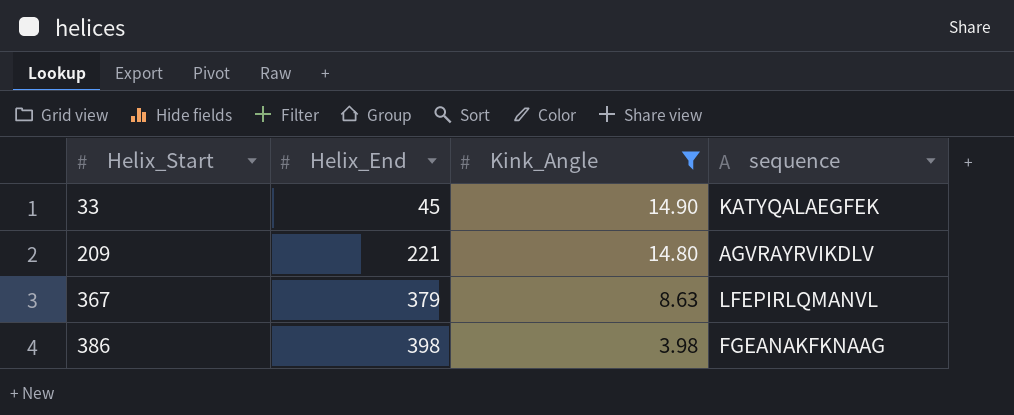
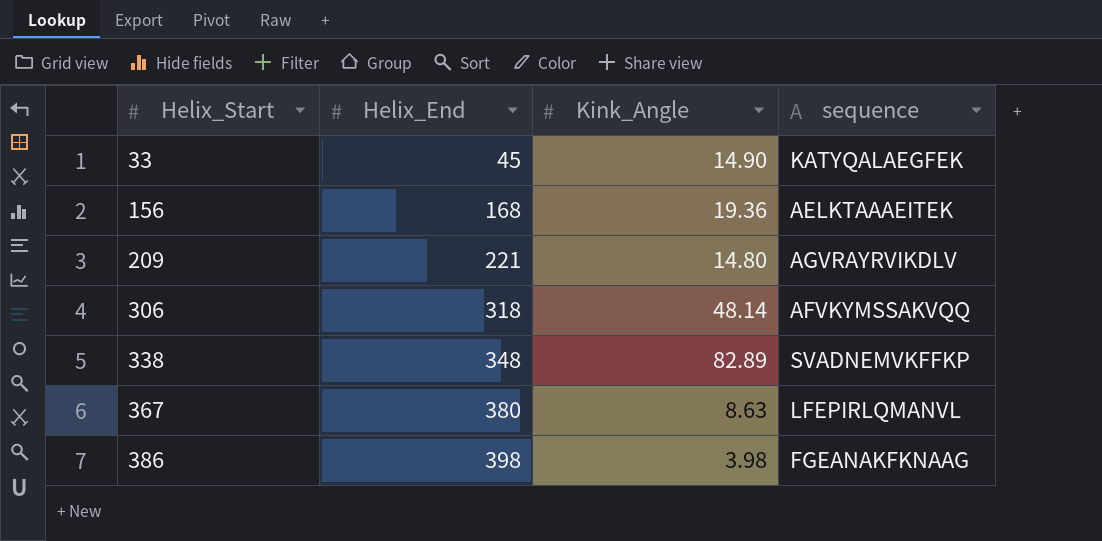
filter: Kink_Angle <= 14.90 -> none
367 | Helix_End: 379 -> 380

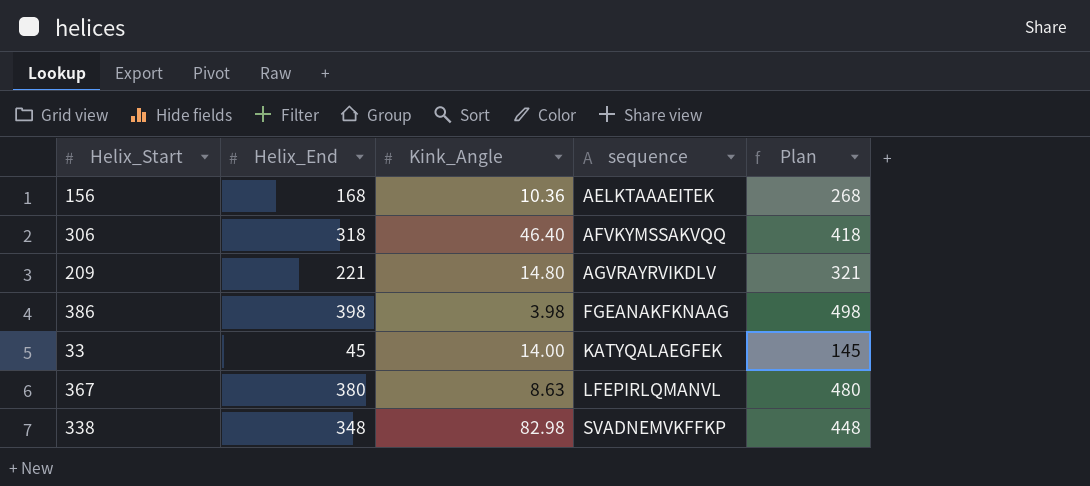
row order: Helix_Start ascending -> sequence ascending
column Plan | formula: none -> [Helix_End] + 100
156 | Kink_Angle: 19.36 -> 10.36
306 | Kink_Angle: 48.14 -> 46.40
33 | Kink_Angle: 14.90 -> 14.00
338 | Kink_Angle: 82.89 -> 82.98

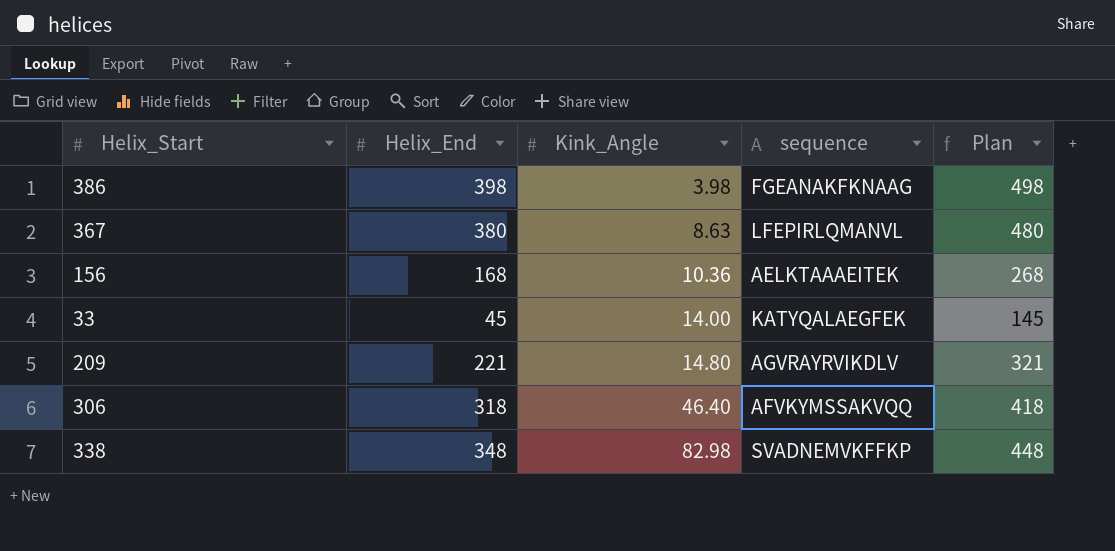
row order: sequence ascending -> Kink_Angle ascending

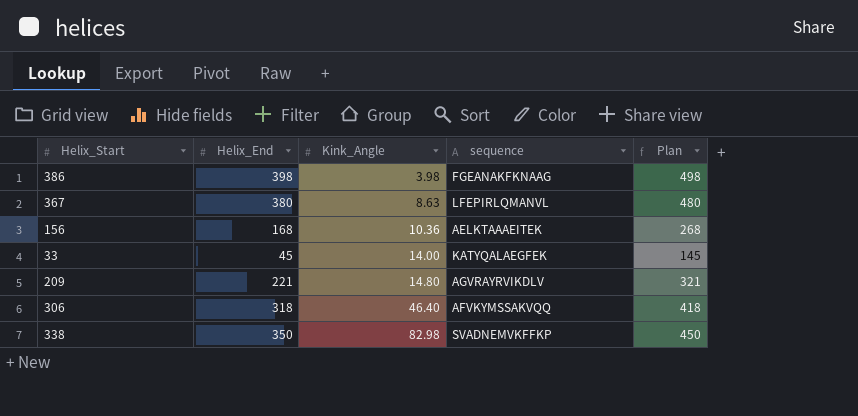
338 | Helix_End: 348 -> 350
338 | Plan: 448 -> 450

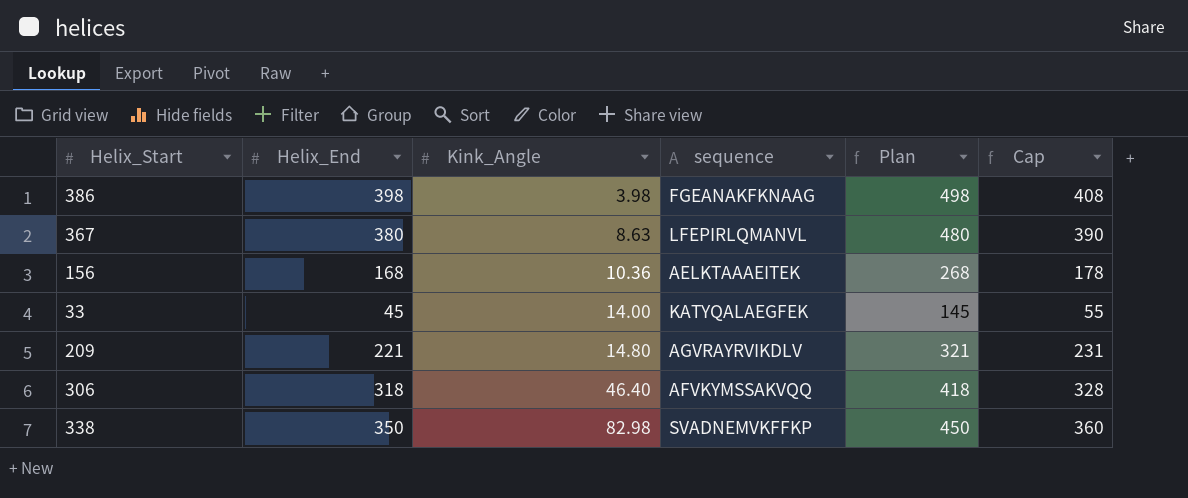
column Cap | formula: none -> [Helix_End] + 10

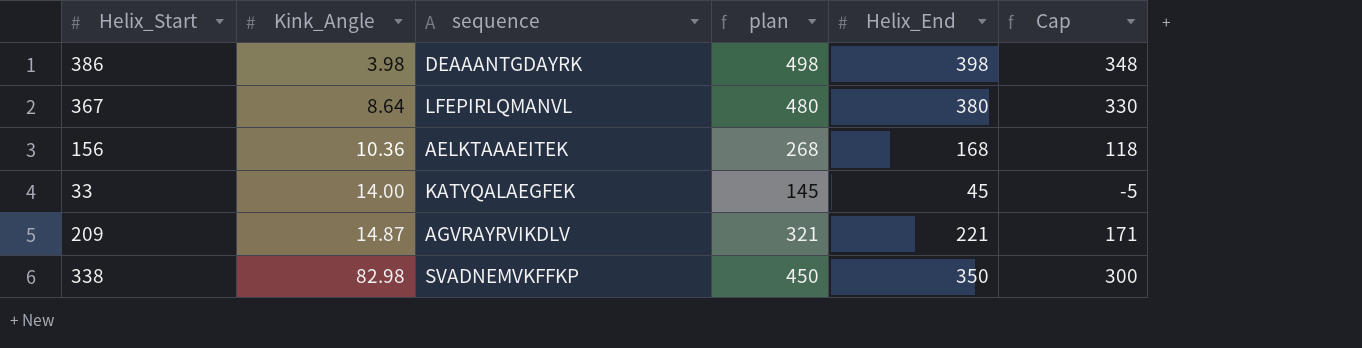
column name: Plan -> plan
column Helix_End | position: 2 -> 5
column Cap | formula: [Helix_End] + 10 -> [Helix_End] - 50
row 306: 318 | 46.40 | AFVKYMSSAKVQQ | 418 | 328 -> none
386 | sequence: FGEANAKFKNAAG -> DEAAANTGDAYRK
367 | Kink_Angle: 8.63 -> 8.64
209 | Kink_Angle: 14.80 -> 14.87

